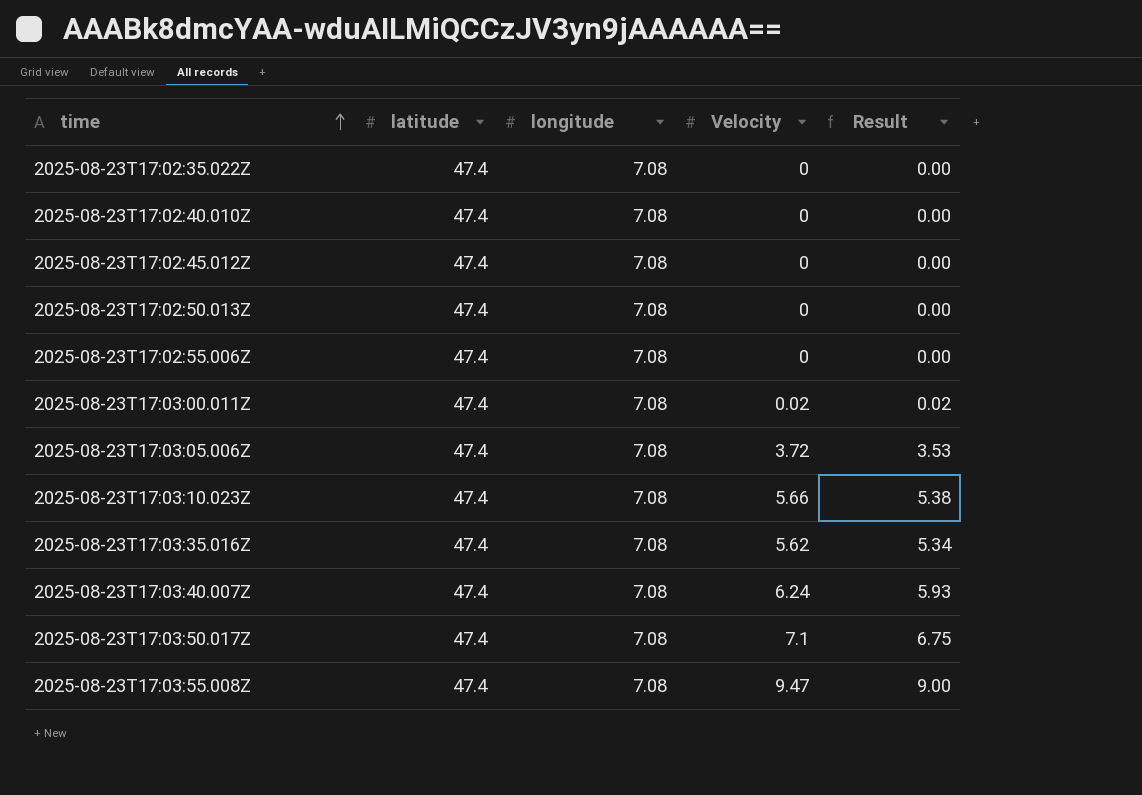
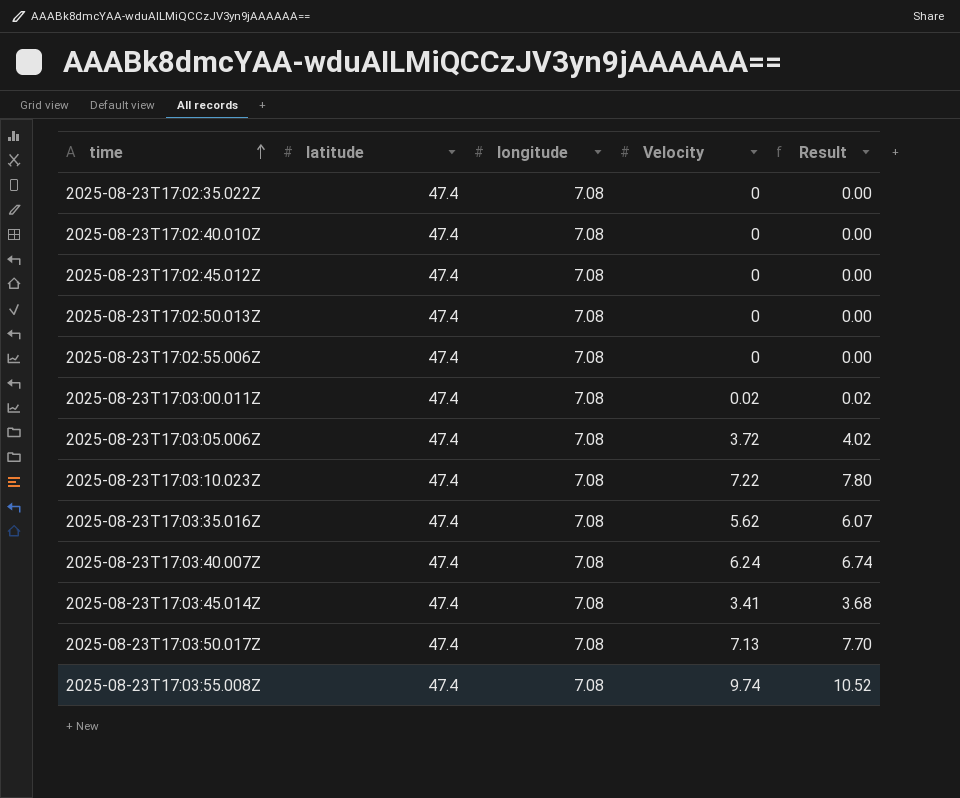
column Result | formula: [Velocity] * 0.95 -> [Velocity] * 1.08
2025-08-23T17:03:10.023Z | Velocity: 5.66 -> 7.22
row 2025-08-23T17:03:45.014Z: none -> 47.4 | 7.08 | 3.41 | 3.68
2025-08-23T17:03:50.017Z | Velocity: 7.1 -> 7.13
2025-08-23T17:03:55.008Z | Velocity: 9.47 -> 9.74

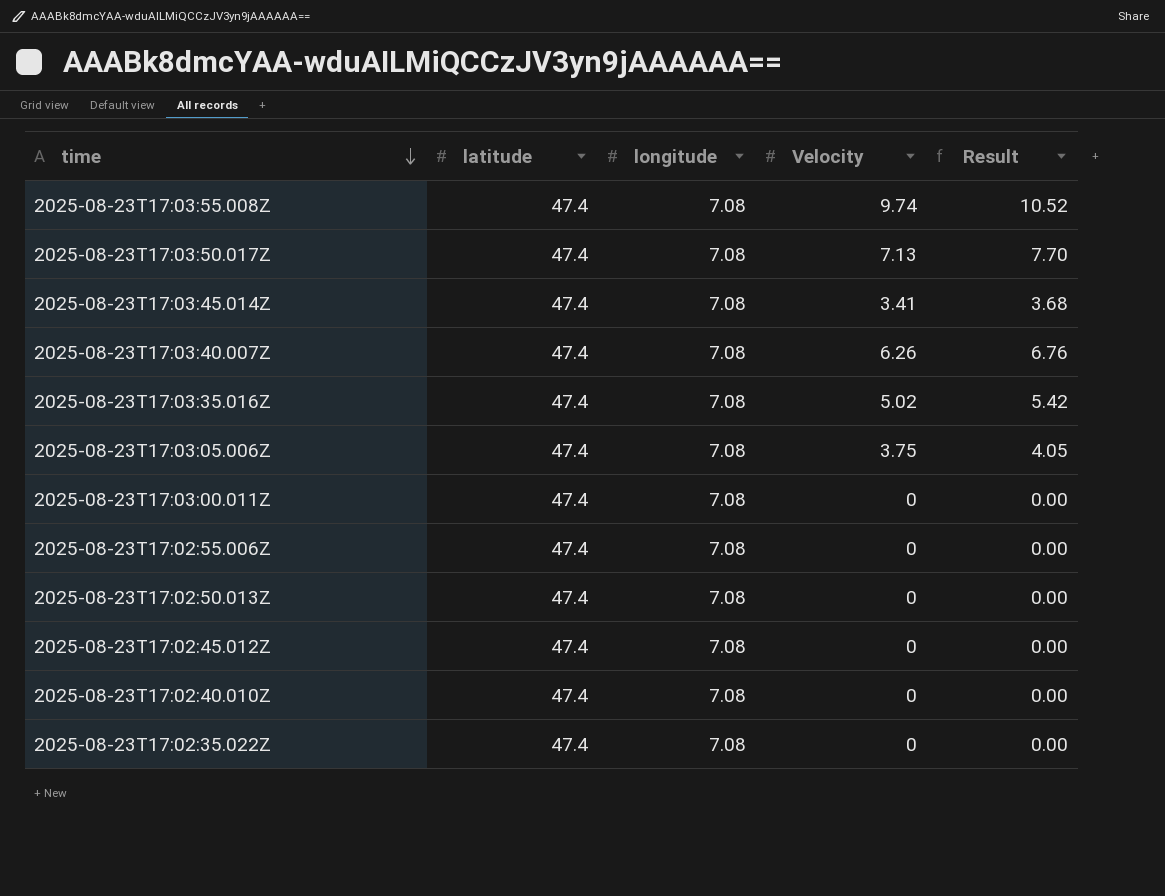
row order: time ascending -> time descending
row 2025-08-23T17:03:10.023Z: 47.4 | 7.08 | 7.22 | 7.80 -> none
2025-08-23T17:03:40.007Z | Velocity: 6.24 -> 6.26
2025-08-23T17:03:40.007Z | Result: 6.74 -> 6.76
2025-08-23T17:03:35.016Z | Velocity: 5.62 -> 5.02
2025-08-23T17:03:35.016Z | Result: 6.07 -> 5.42
2025-08-23T17:03:05.006Z | Velocity: 3.72 -> 3.75
2025-08-23T17:03:05.006Z | Result: 4.02 -> 4.05
2025-08-23T17:03:00.011Z | Velocity: 0.02 -> 0
2025-08-23T17:03:00.011Z | Result: 0.02 -> 0.00

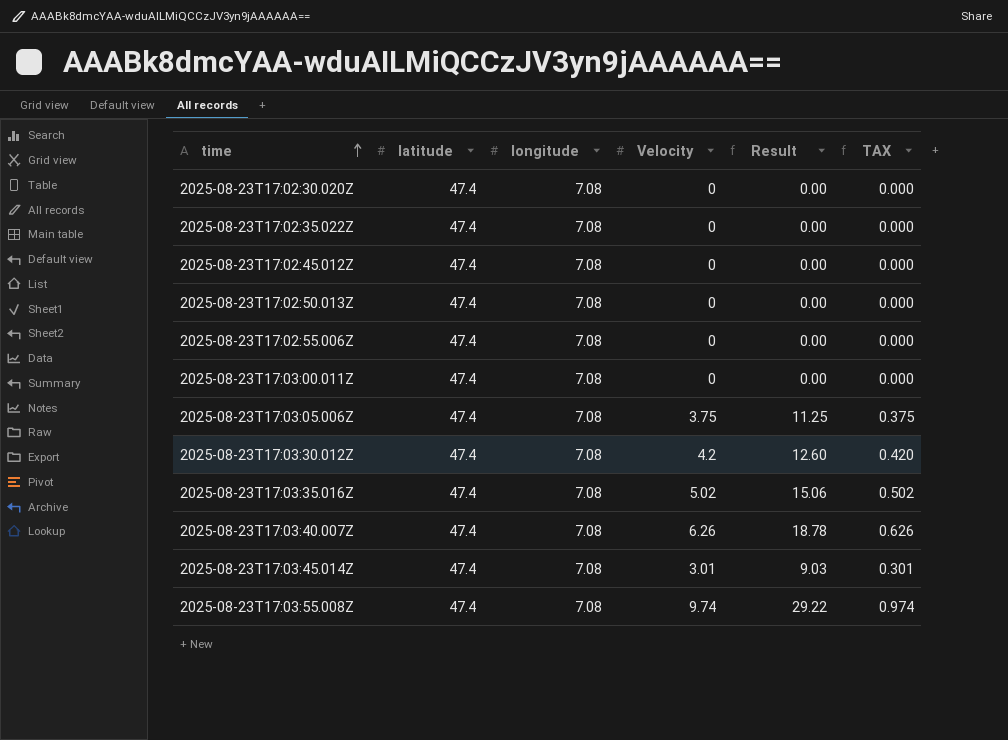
row order: time descending -> time ascending
column Result | formula: [Velocity] * 1.08 -> [Velocity] * 3
column TAX | formula: none -> [Velocity] * 0.1
row 2025-08-23T17:03:50.017Z: 47.4 | 7.08 | 7.13 | 7.70 -> none
row 2025-08-23T17:02:40.010Z: 47.4 | 7.08 | 0 | 0.00 -> none
row 2025-08-23T17:02:30.020Z: none -> 47.4 | 7.08 | 0 | 0.00 | 0.000
row 2025-08-23T17:03:30.012Z: none -> 47.4 | 7.08 | 4.2 | 12.60 | 0.420
2025-08-23T17:03:45.014Z | Velocity: 3.41 -> 3.01

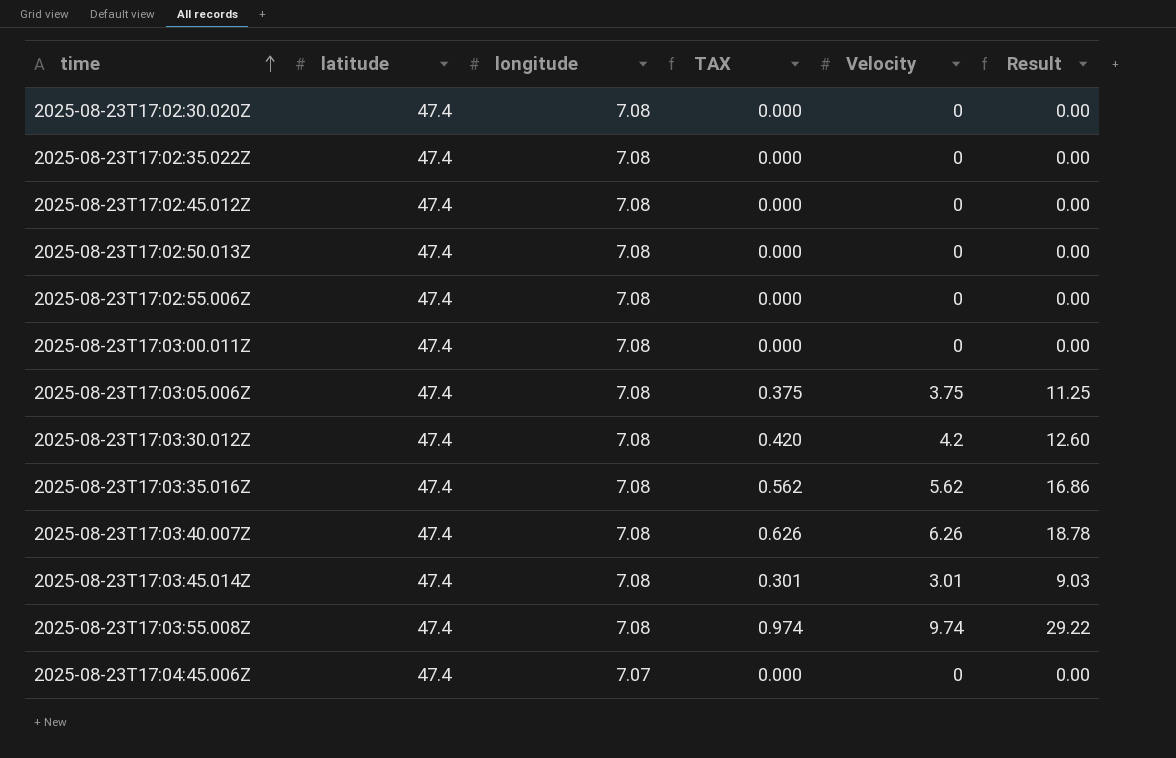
column TAX | position: 6 -> 4
2025-08-23T17:03:35.016Z | TAX: 0.502 -> 0.562
2025-08-23T17:03:35.016Z | Velocity: 5.02 -> 5.62
2025-08-23T17:03:35.016Z | Result: 15.06 -> 16.86
row 2025-08-23T17:04:45.006Z: none -> 47.4 | 7.07 | 0.000 | 0 | 0.00

